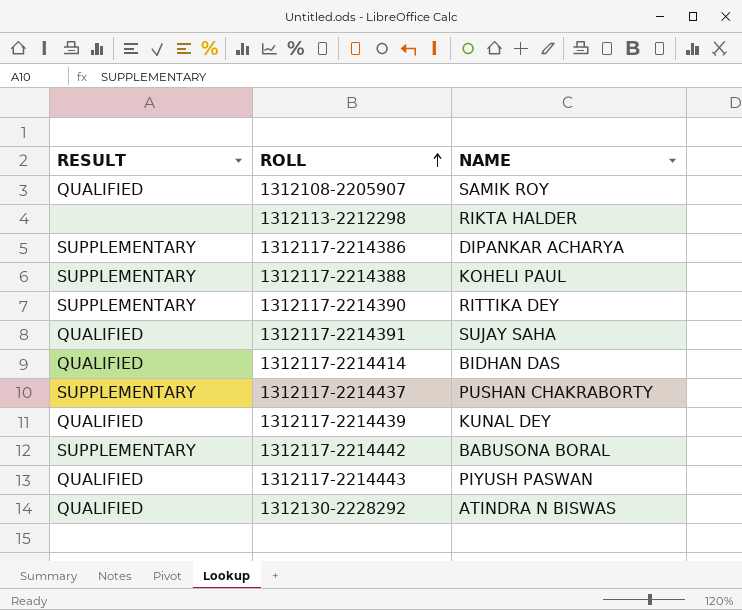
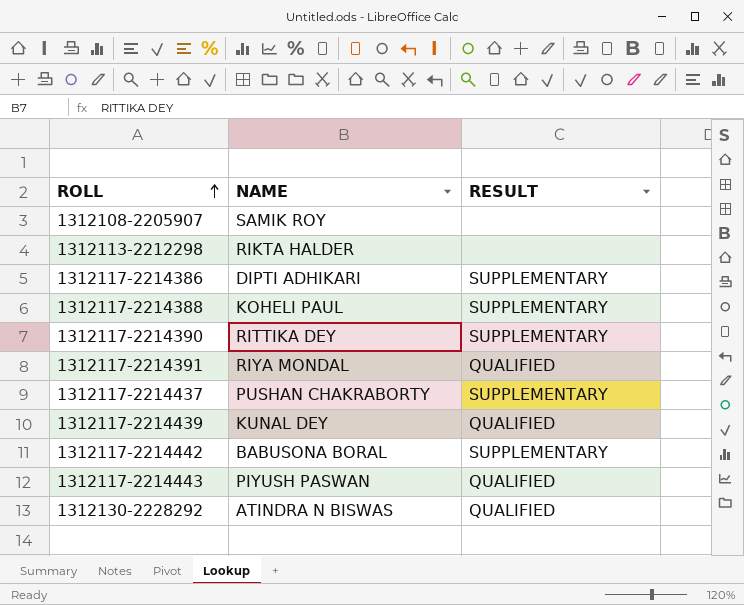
column RESULT | position: 1 -> 3
row 1312117-2214414: QUALIFIED | BIDHAN DAS -> none
1312108-2205907 | RESULT: QUALIFIED -> none
1312117-2214386 | NAME: DIPANKAR ACHARYA -> DIPTI ADHIKARI
1312117-2214391 | NAME: SUJAY SAHA -> RIYA MONDAL

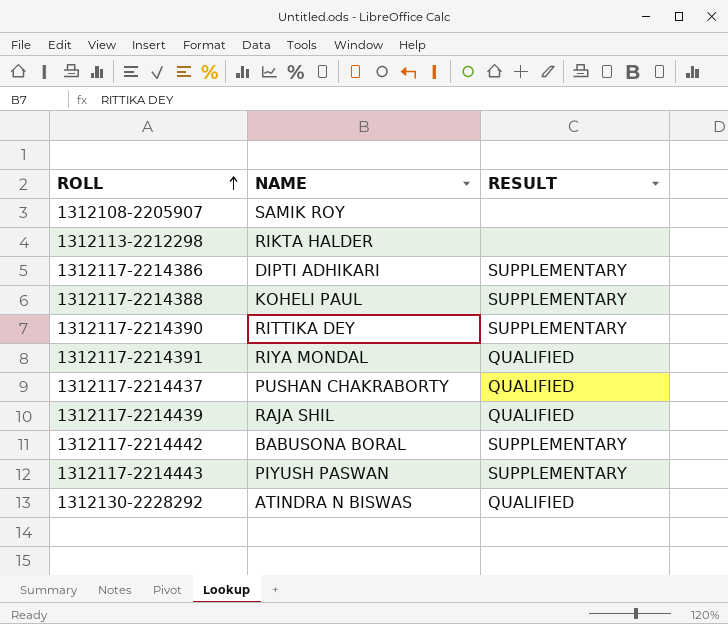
1312117-2214437 | RESULT: SUPPLEMENTARY -> QUALIFIED
1312117-2214439 | NAME: KUNAL DEY -> RAJA SHIL
1312117-2214443 | RESULT: QUALIFIED -> SUPPLEMENTARY

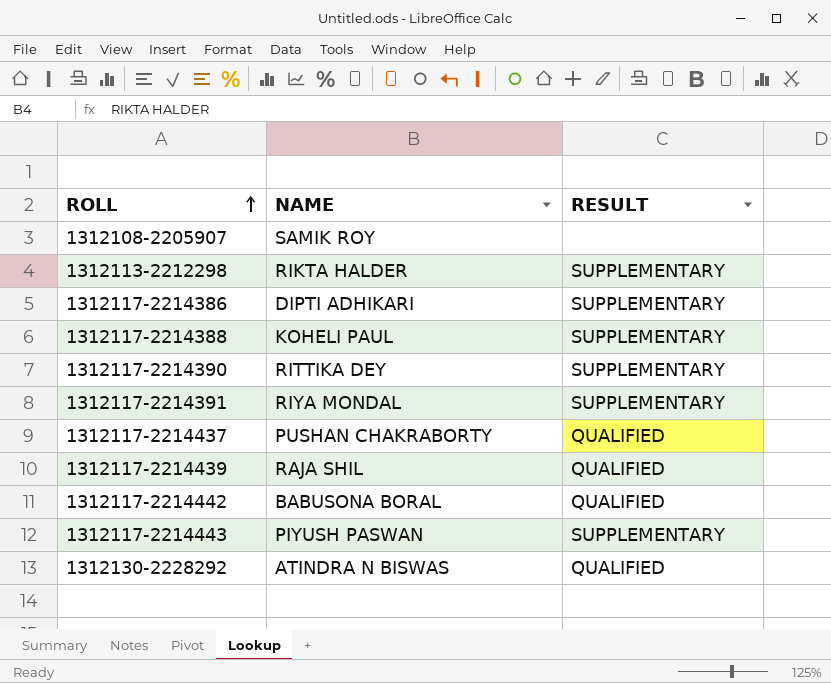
1312113-2212298 | RESULT: none -> SUPPLEMENTARY
1312117-2214391 | RESULT: QUALIFIED -> SUPPLEMENTARY
1312117-2214442 | RESULT: SUPPLEMENTARY -> QUALIFIED

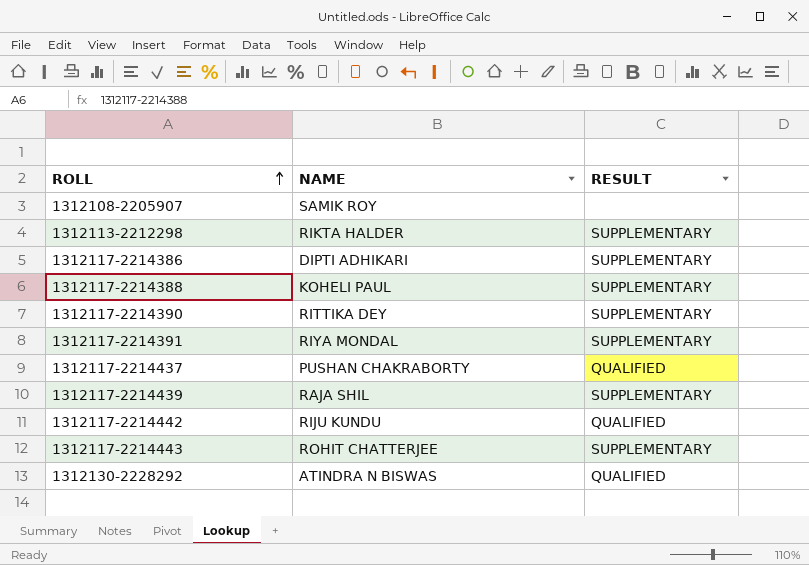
1312117-2214439 | RESULT: QUALIFIED -> SUPPLEMENTARY
1312117-2214442 | NAME: BABUSONA BORAL -> RIJU KUNDU
1312117-2214443 | NAME: PIYUSH PASWAN -> ROHIT CHATTERJEE

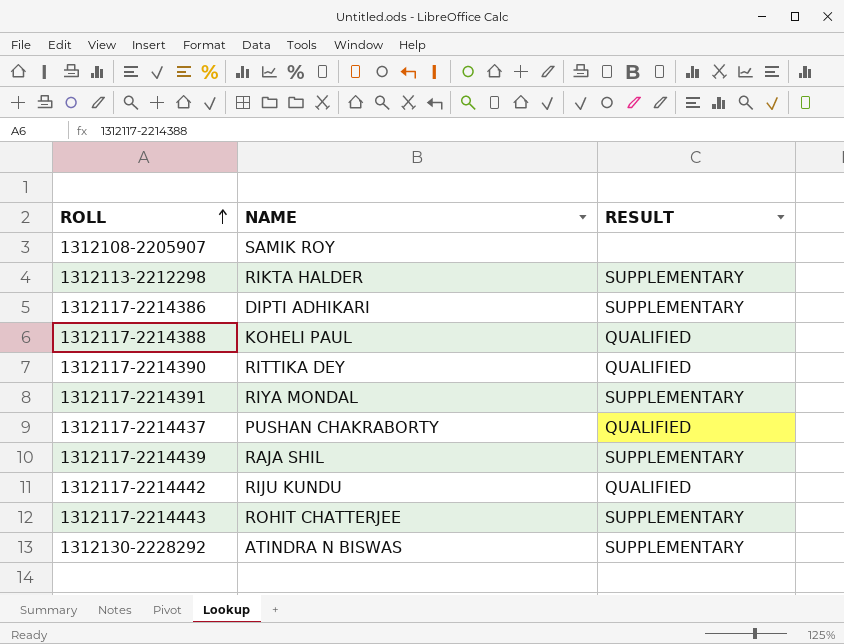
1312117-2214388 | RESULT: SUPPLEMENTARY -> QUALIFIED
1312117-2214390 | RESULT: SUPPLEMENTARY -> QUALIFIED
1312130-2228292 | RESULT: QUALIFIED -> SUPPLEMENTARY

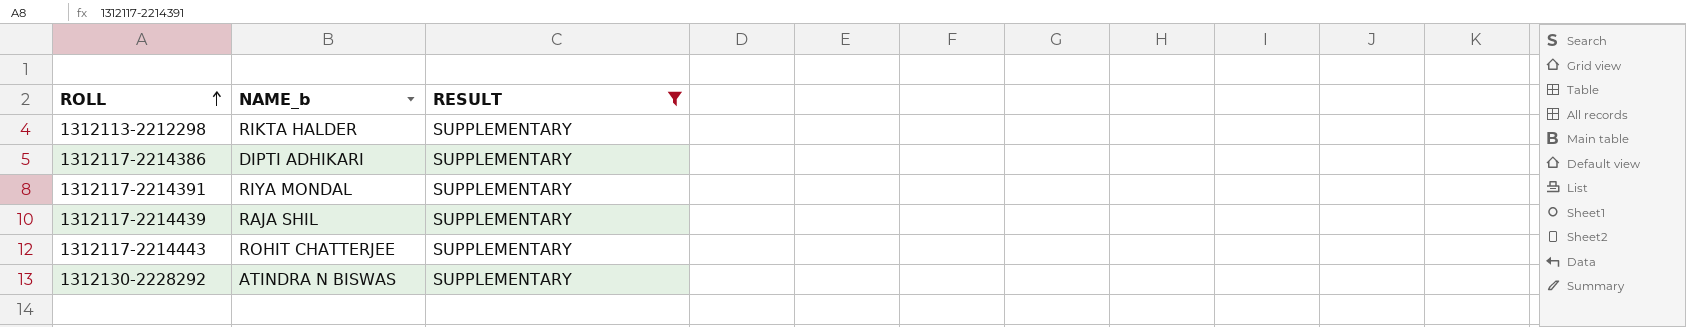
filter: none -> RESULT = SUPPLEMENTARY
column name: NAME -> NAME_b

